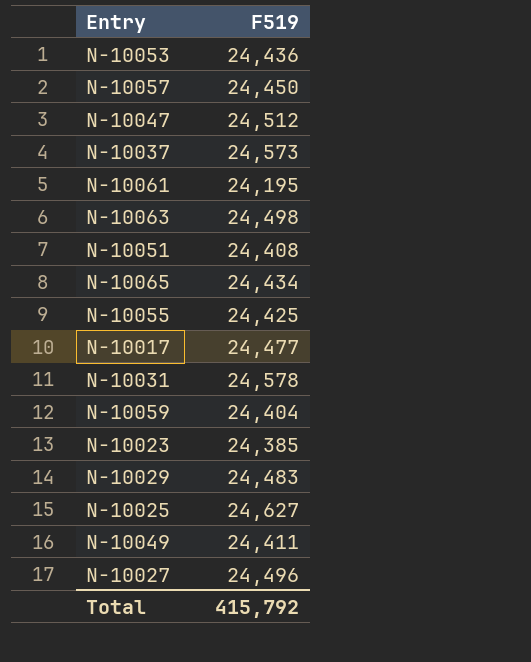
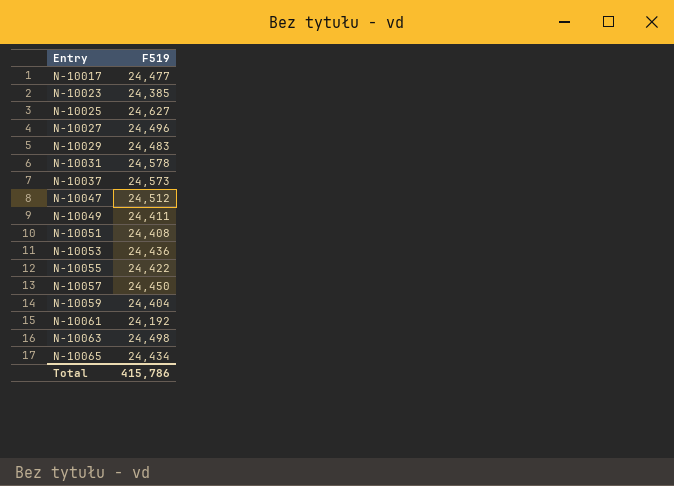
row order: none -> Entry ascending
N-10055 | F519: 24,425 -> 24,422
N-10061 | F519: 24,195 -> 24,192
Total | F519: 415,792 -> 415,786

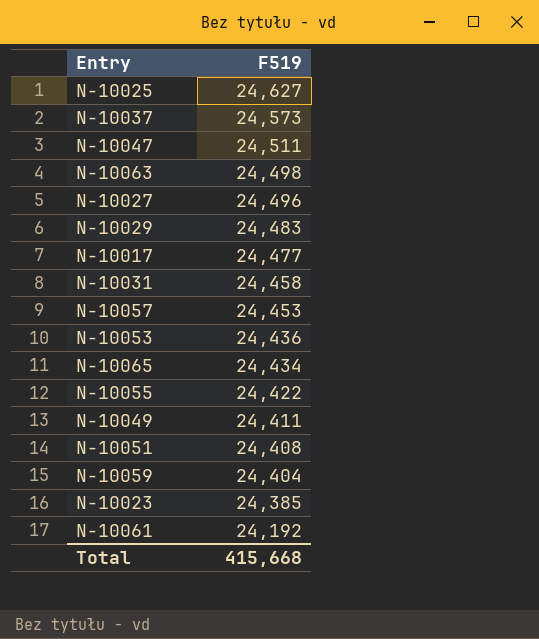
row order: Entry ascending -> F519 descending
N-10047 | F519: 24,512 -> 24,511
N-10031 | F519: 24,578 -> 24,458
N-10057 | F519: 24,450 -> 24,453
Total | F519: 415,786 -> 415,668

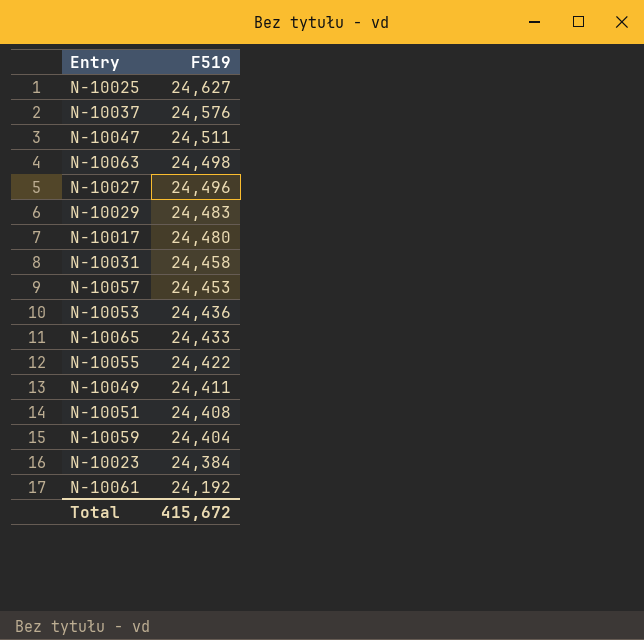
N-10037 | F519: 24,573 -> 24,576
N-10017 | F519: 24,477 -> 24,480
N-10065 | F519: 24,434 -> 24,433
N-10023 | F519: 24,385 -> 24,384
Total | F519: 415,668 -> 415,672

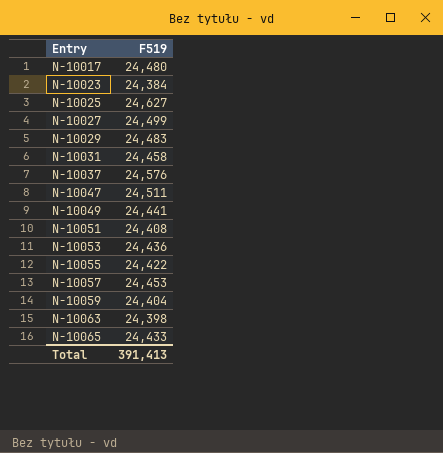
row order: F519 descending -> Entry ascending
row N-10061: 24,192 -> none
N-10027 | F519: 24,496 -> 24,499
N-10049 | F519: 24,411 -> 24,441
N-10063 | F519: 24,498 -> 24,398
Total | F519: 415,672 -> 391,413

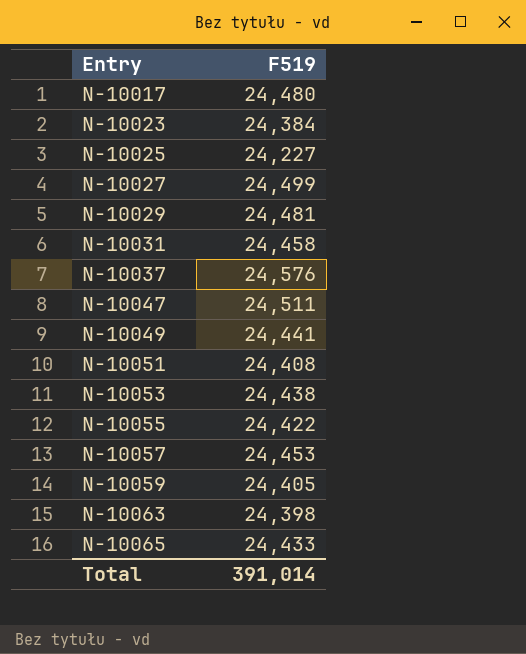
N-10025 | F519: 24,627 -> 24,227
N-10029 | F519: 24,483 -> 24,481
N-10053 | F519: 24,436 -> 24,438
N-10059 | F519: 24,404 -> 24,405
Total | F519: 391,413 -> 391,014

